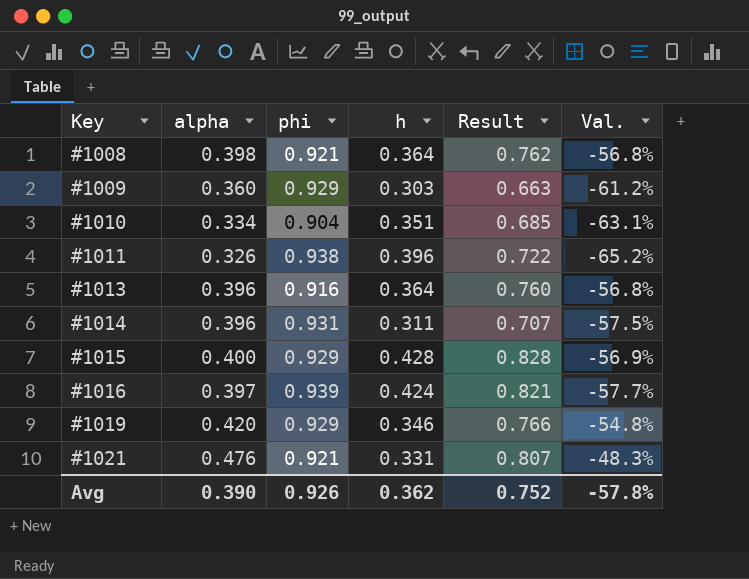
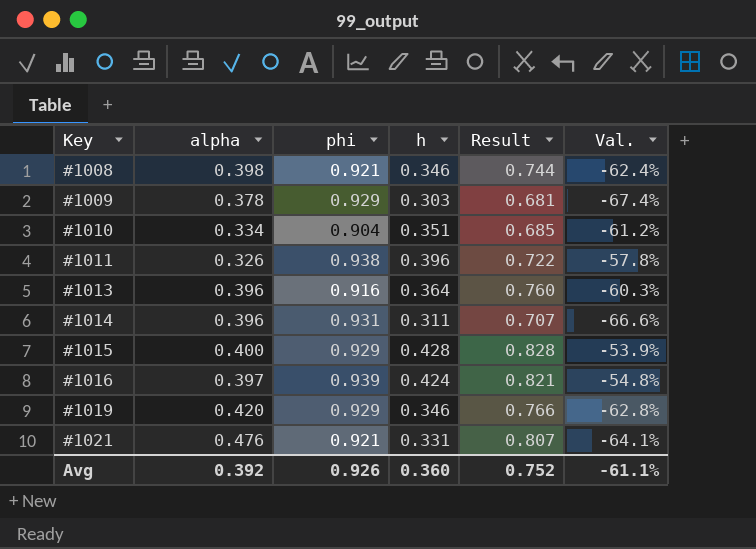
column Val. | formula: ([alpha] - [phi]) / [phi] -> ([h] - [phi]) / [phi]
#1008 | h: 0.364 -> 0.346
#1008 | Result: 0.762 -> 0.744
#1009 | alpha: 0.360 -> 0.378
#1009 | Result: 0.663 -> 0.681
Avg | alpha: 0.390 -> 0.392
Avg | h: 0.362 -> 0.360
Avg | Val.: -57.8% -> -61.1%

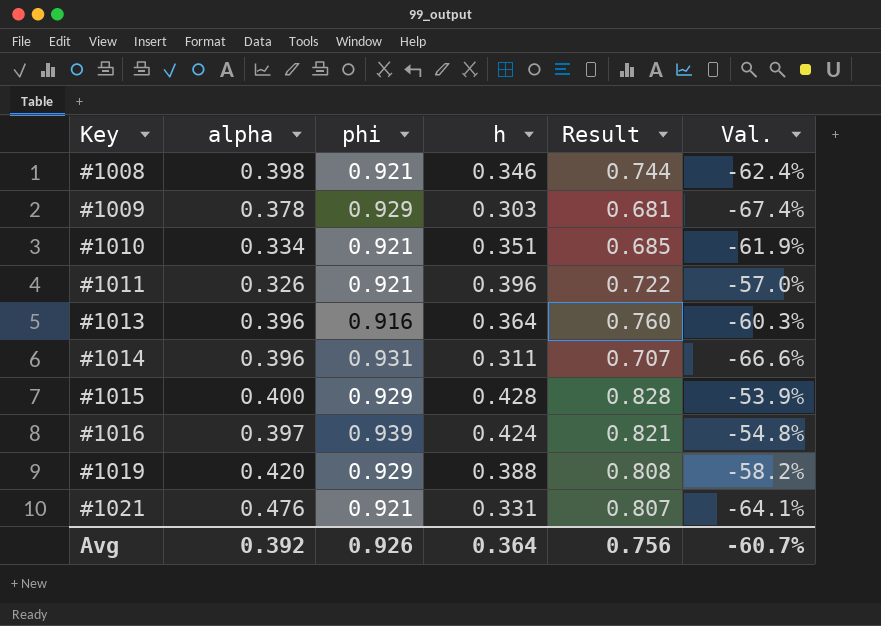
#1010 | phi: 0.904 -> 0.921
#1010 | Val.: -61.2% -> -61.9%
#1011 | phi: 0.938 -> 0.921
#1011 | Val.: -57.8% -> -57.0%
#1019 | h: 0.346 -> 0.388
#1019 | Result: 0.766 -> 0.808
#1019 | Val.: -62.8% -> -58.2%
Avg | h: 0.360 -> 0.364
Avg | Result: 0.752 -> 0.756
Avg | Val.: -61.1% -> -60.7%

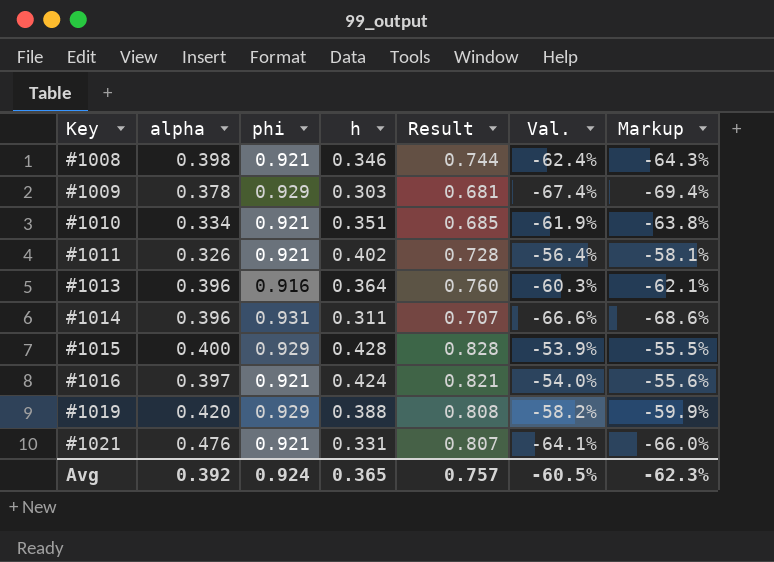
column Markup | formula: none -> [Val.] * 1.03
#1011 | h: 0.396 -> 0.402
#1011 | Result: 0.722 -> 0.728
#1011 | Val.: -57.0% -> -56.4%
#1016 | phi: 0.939 -> 0.921
#1016 | Val.: -54.8% -> -54.0%
Avg | phi: 0.926 -> 0.924
Avg | h: 0.364 -> 0.365
Avg | Result: 0.756 -> 0.757
Avg | Val.: -60.7% -> -60.5%

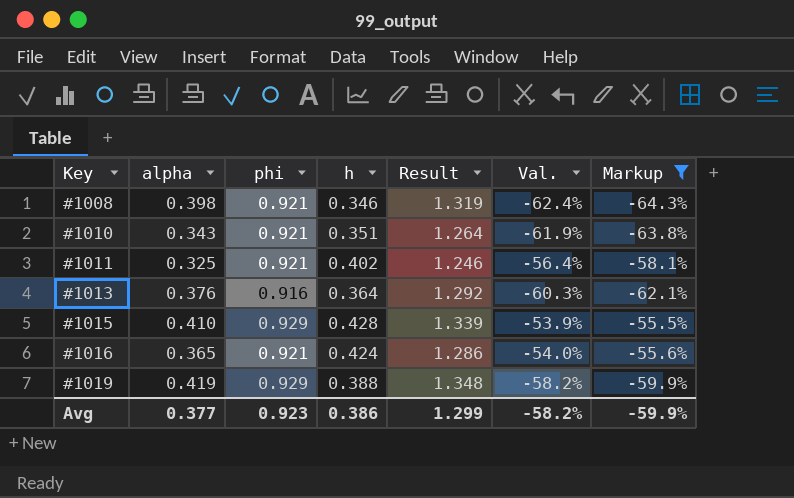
filter: none -> Markup >= -64.3%
column Result | formula: [alpha] + [h] -> [alpha] + [phi]
#1010 | alpha: 0.334 -> 0.343
#1011 | alpha: 0.326 -> 0.325
#1013 | alpha: 0.396 -> 0.376
#1015 | alpha: 0.400 -> 0.410
#1016 | alpha: 0.397 -> 0.365
#1019 | alpha: 0.420 -> 0.419
Avg | alpha: 0.392 -> 0.377
Avg | phi: 0.924 -> 0.923
Avg | h: 0.365 -> 0.386
Avg | Result: 0.757 -> 1.299
Avg | Val.: -60.5% -> -58.2%
Avg | Markup: -62.3% -> -59.9%

